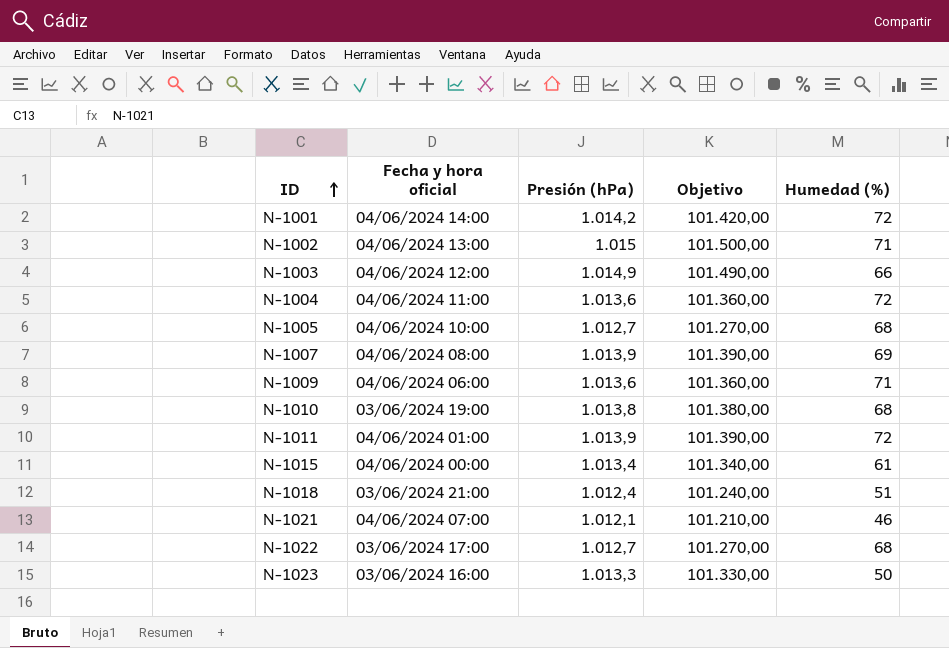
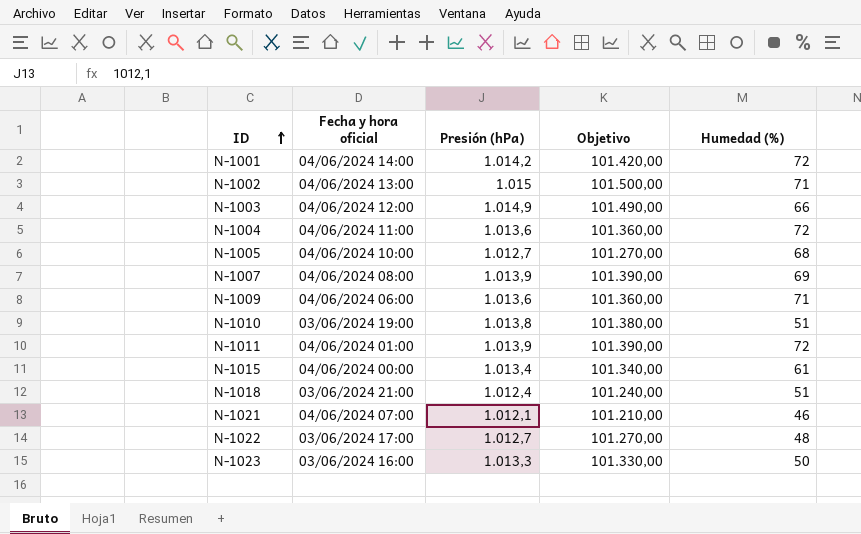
N-1010 | Humedad (%): 68 -> 51
N-1022 | Humedad (%): 68 -> 48

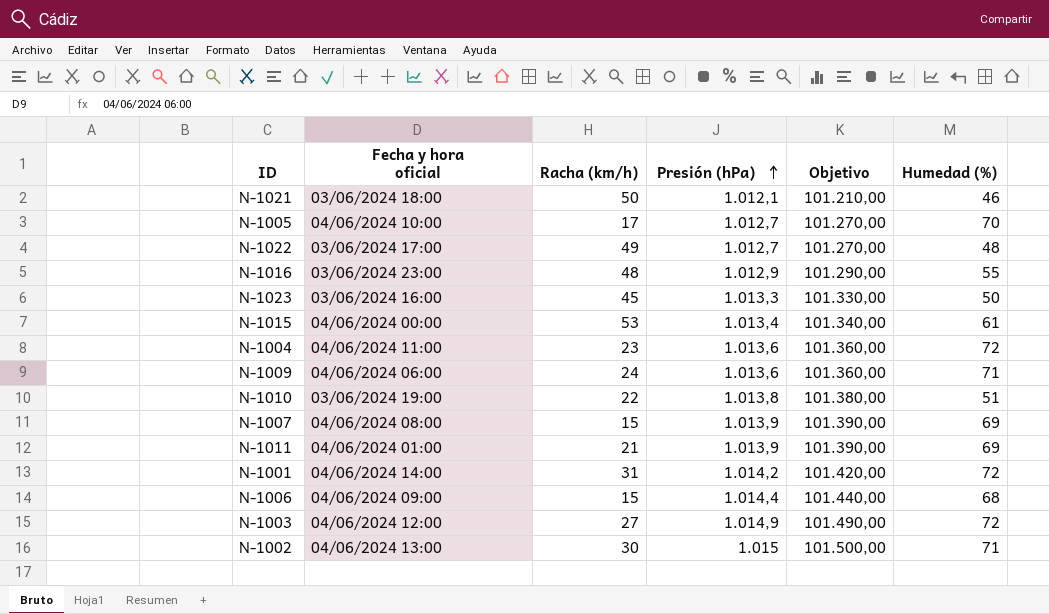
row order: ID ascending -> Presión (hPa) ascending
column Racha (km/h) | position: none -> 3
row N-1018: 03/06/2024 21:00 | 1.012,4 | 101.240,00 | 51 -> none
N-1021 | Fecha y hora oficial: 04/06/2024 07:00 -> 03/06/2024 18:00
N-1005 | Humedad (%): 68 -> 70
row N-1016: none -> 03/06/2024 23:00 | 48 | 1.012,9 | 101.290,00 | 55
N-1011 | Humedad (%): 72 -> 69
row N-1006: none -> 04/06/2024 09:00 | 15 | 1.014,4 | 101.440,00 | 68
N-1003 | Humedad (%): 66 -> 72

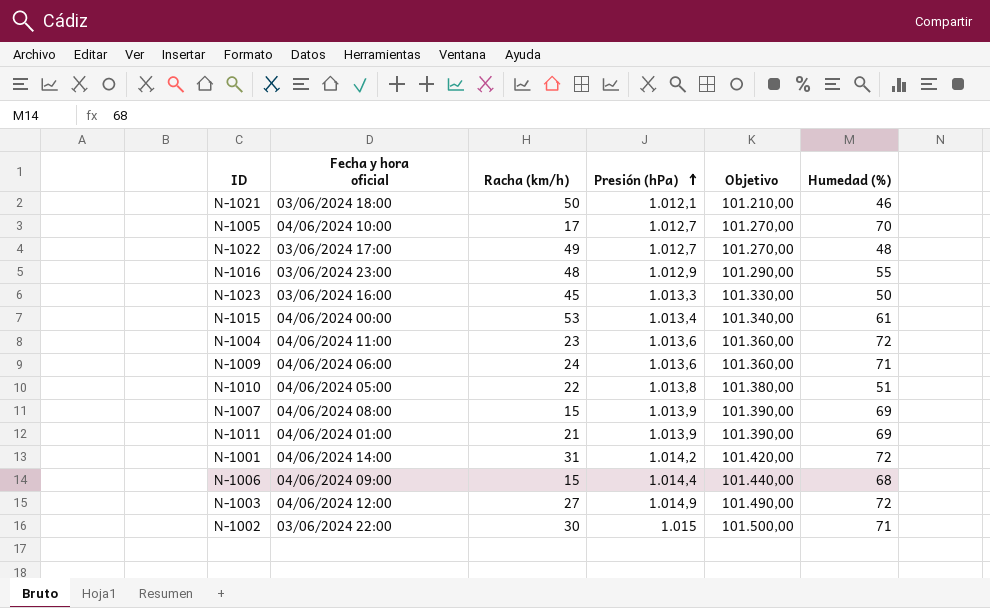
N-1010 | Fecha y hora oficial: 03/06/2024 19:00 -> 04/06/2024 05:00
N-1002 | Fecha y hora oficial: 04/06/2024 13:00 -> 03/06/2024 22:00

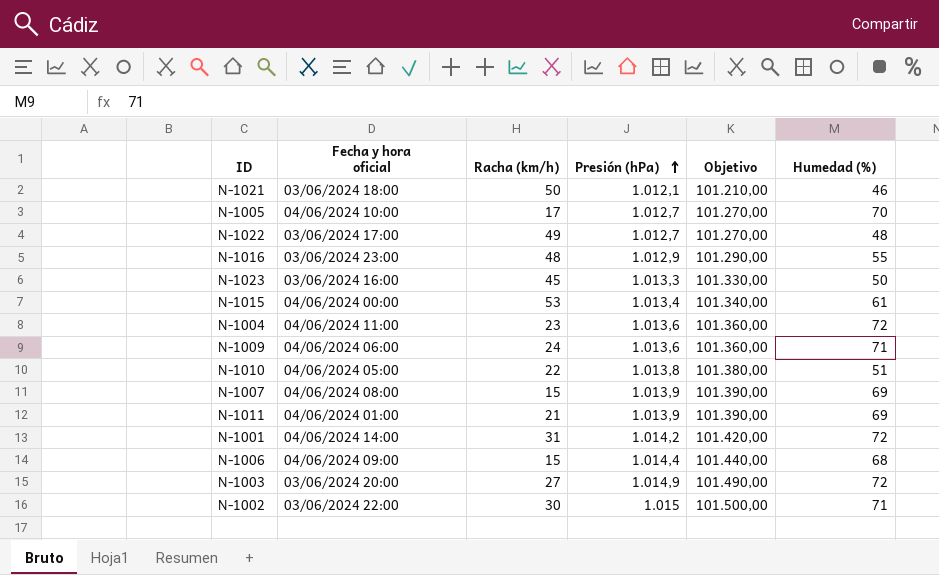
N-1003 | Fecha y hora oficial: 04/06/2024 12:00 -> 03/06/2024 20:00

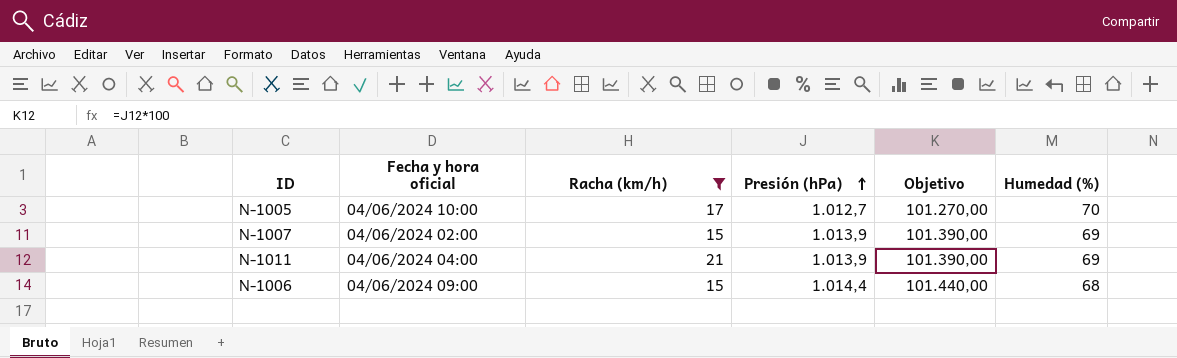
filter: none -> Racha (km/h) <= 21
N-1007 | Fecha y hora oficial: 04/06/2024 08:00 -> 04/06/2024 02:00
N-1011 | Fecha y hora oficial: 04/06/2024 01:00 -> 04/06/2024 04:00

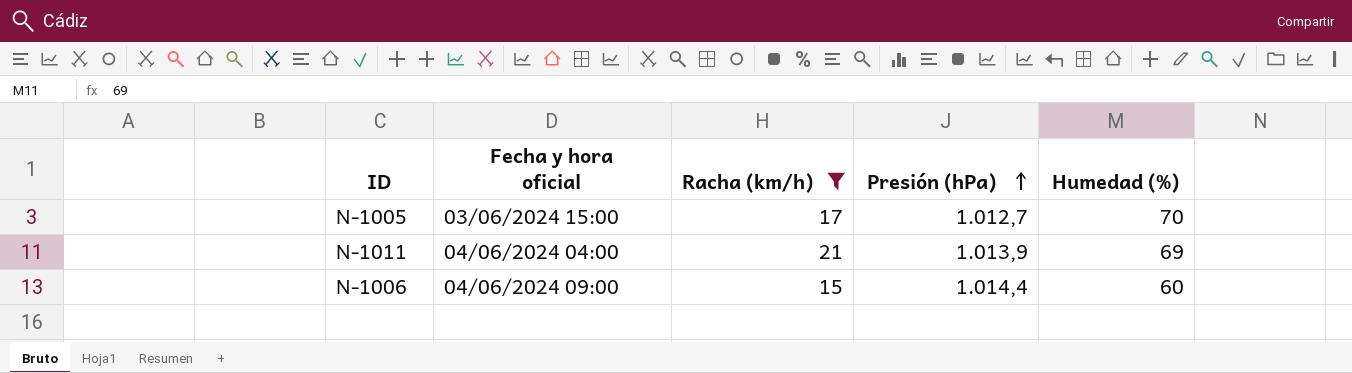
column Objetivo | formula: [Presión (hPa)] * 100 -> none
row N-1007: 04/06/2024 02:00 | 15 | 1.013,9 | 101.390,00 | 69 -> none
N-1005 | Fecha y hora oficial: 04/06/2024 10:00 -> 03/06/2024 15:00
N-1006 | Humedad (%): 68 -> 60

